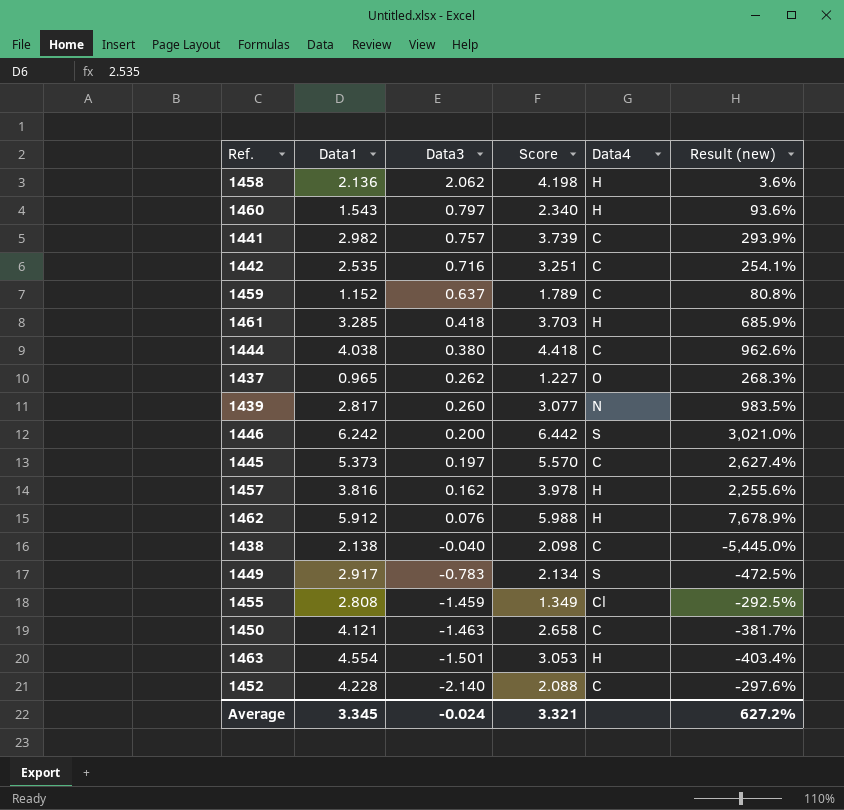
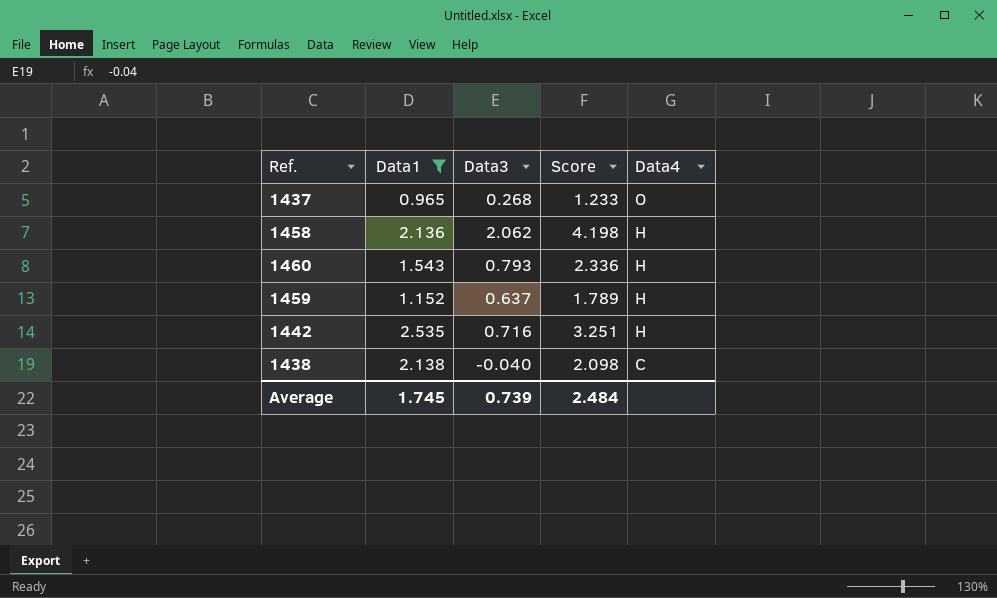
filter: none -> Data1 <= 2.535
row order: Data3 descending -> Data4 descending
column Result (new) | formula: ([Data1] - [Data3]) / [Data3] -> none
1437 | Data3: 0.262 -> 0.268
1437 | Score: 1.227 -> 1.233
1460 | Data3: 0.797 -> 0.793
1460 | Score: 2.340 -> 2.336
1459 | Data4: C -> H
1442 | Data4: C -> H
Average | Data1: 3.345 -> 1.745
Average | Data3: -0.024 -> 0.739
Average | Score: 3.321 -> 2.484

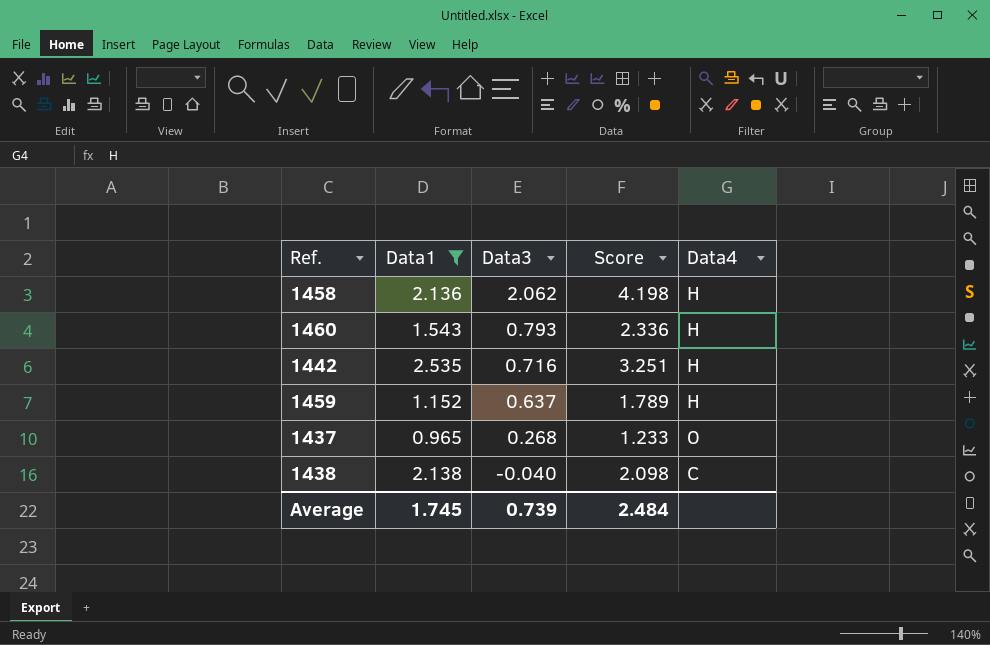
row order: Data4 descending -> Data3 descending

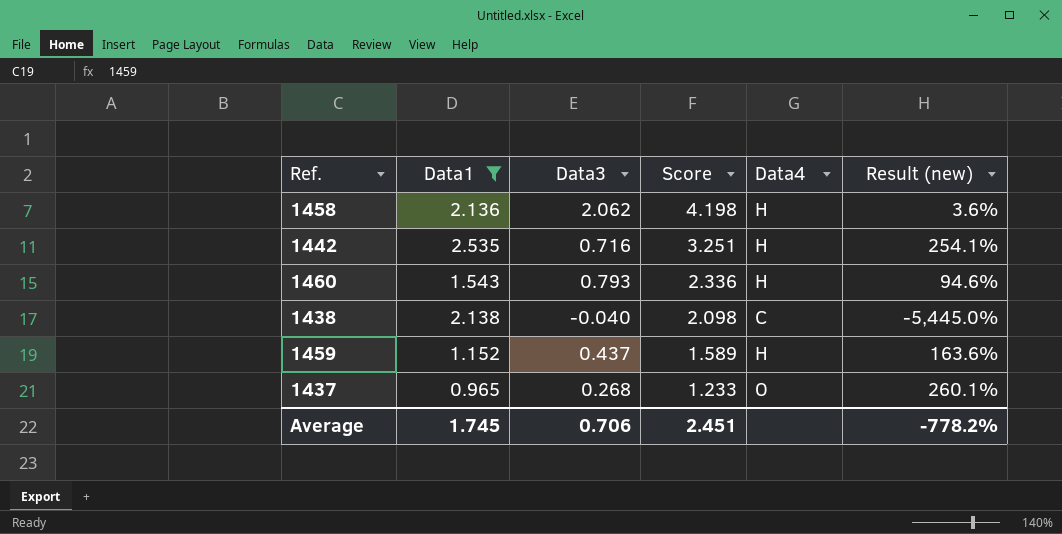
row order: Data3 descending -> Score descending
column Result (new) | formula: none -> ([Data1] - [Data3]) / [Data3]
1459 | Data3: 0.637 -> 0.437
1459 | Score: 1.789 -> 1.589
Average | Data3: 0.739 -> 0.706
Average | Score: 2.484 -> 2.451

